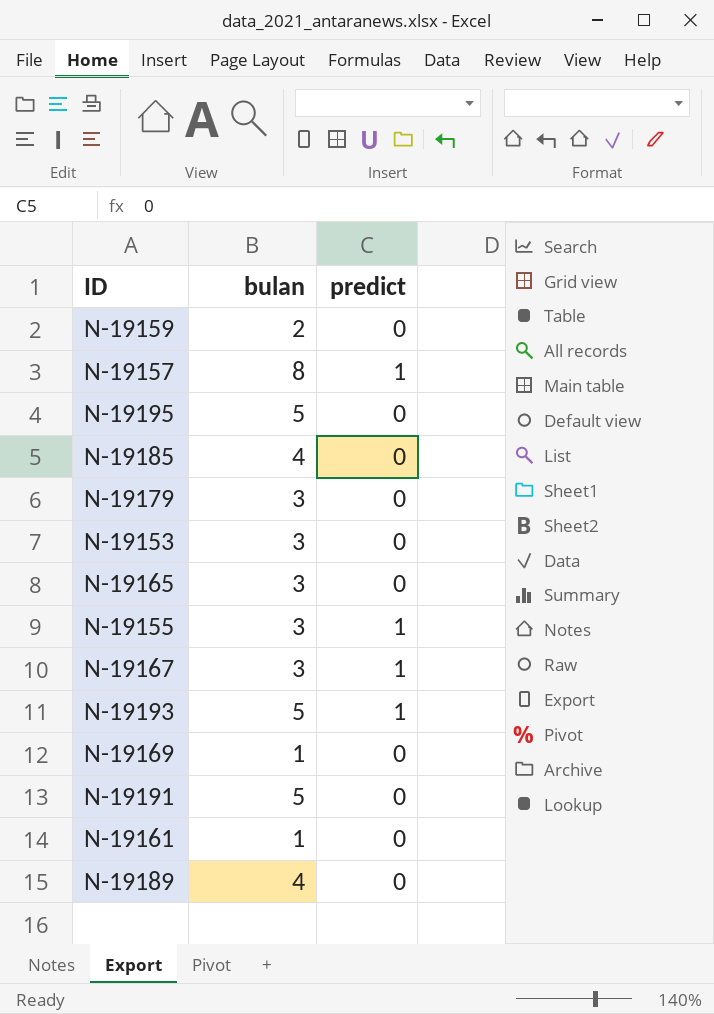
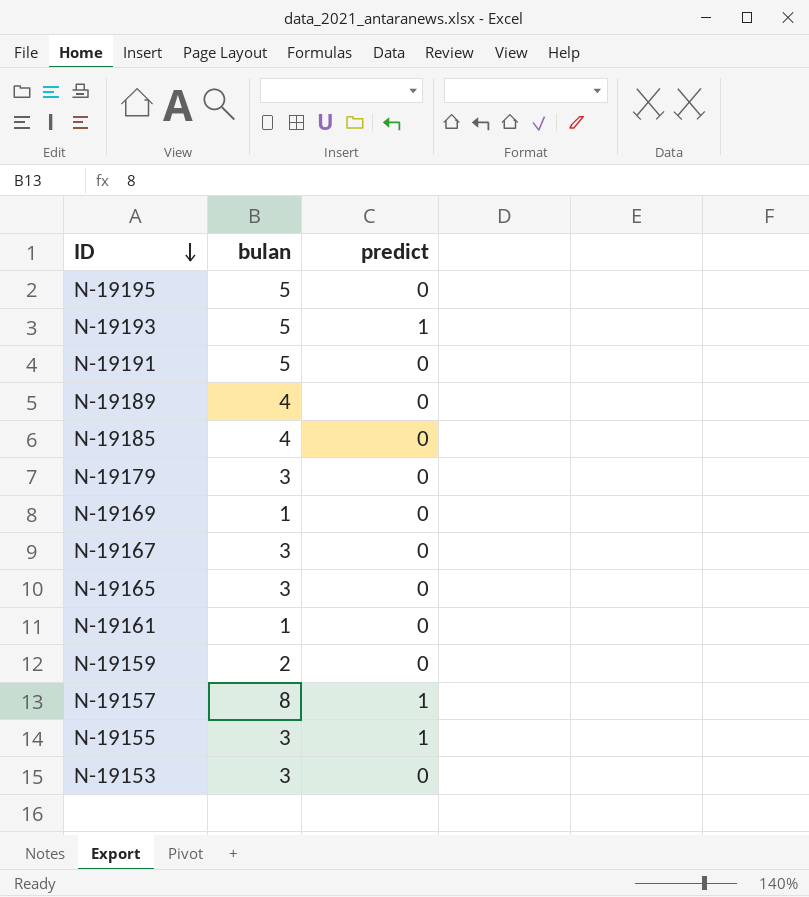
row order: none -> ID descending
N-19167 | predict: 1 -> 0

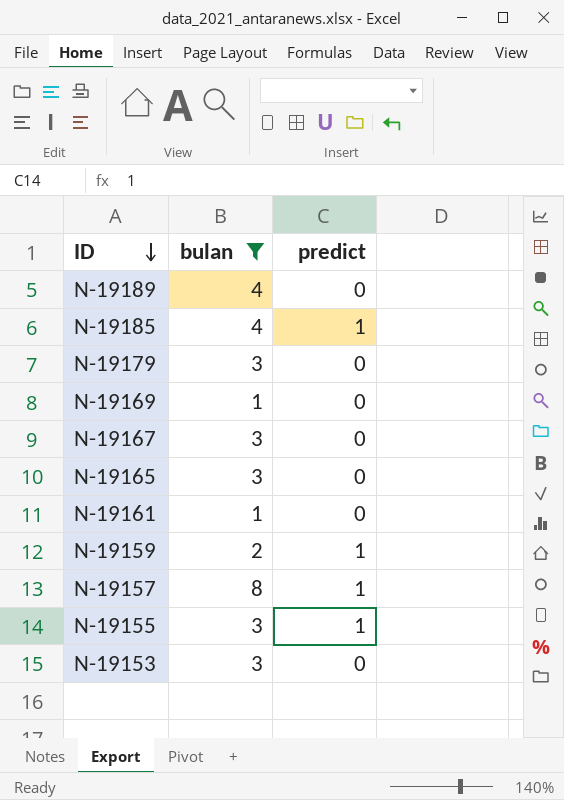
filter: none -> bulan != 5
N-19185 | predict: 0 -> 1
N-19159 | predict: 0 -> 1

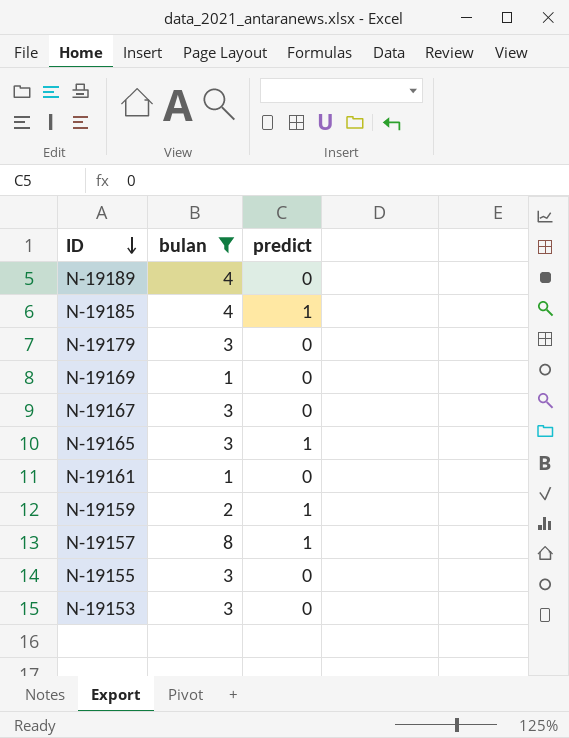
N-19165 | predict: 0 -> 1
N-19155 | predict: 1 -> 0

